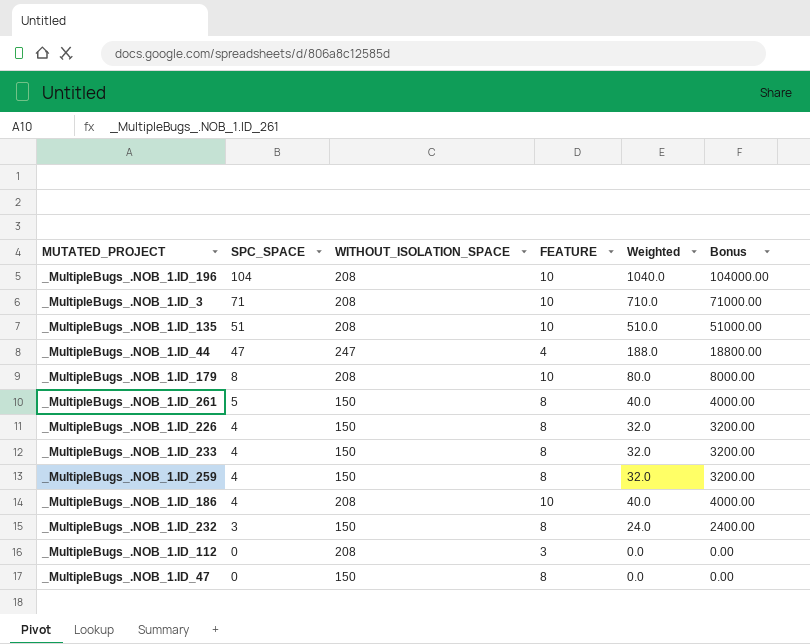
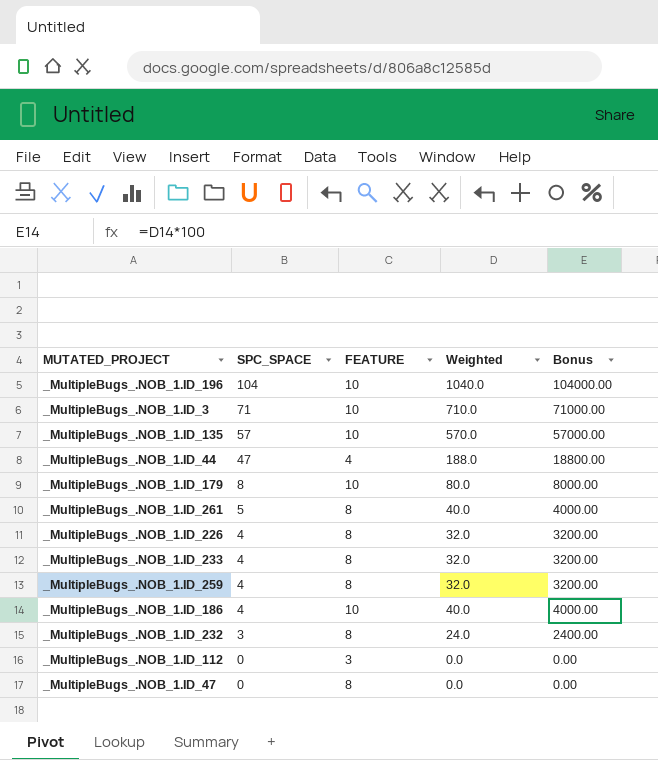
column WITHOUT_ISOLATION_SPACE | position: 3 -> none
_MultipleBugs_.NOB_1.ID_135 | SPC_SPACE: 51 -> 57
_MultipleBugs_.NOB_1.ID_135 | Weighted: 510.0 -> 570.0
_MultipleBugs_.NOB_1.ID_135 | Bonus: 51000.00 -> 57000.00

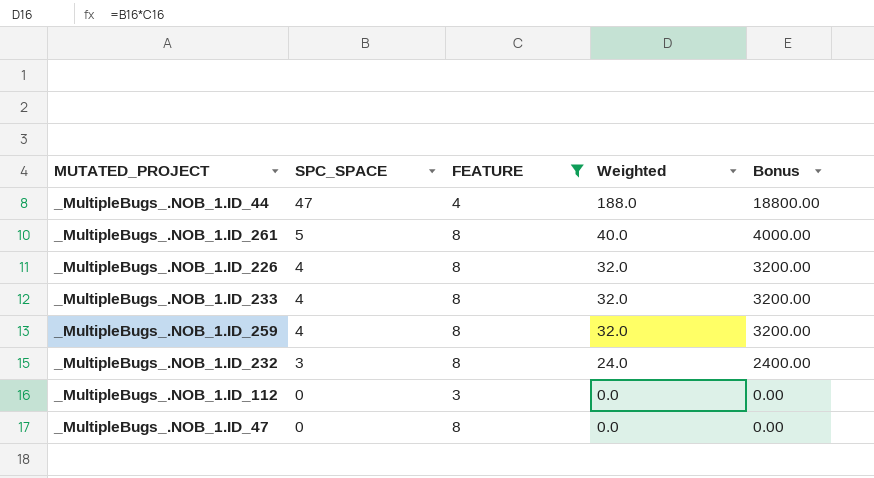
filter: none -> FEATURE != 10

